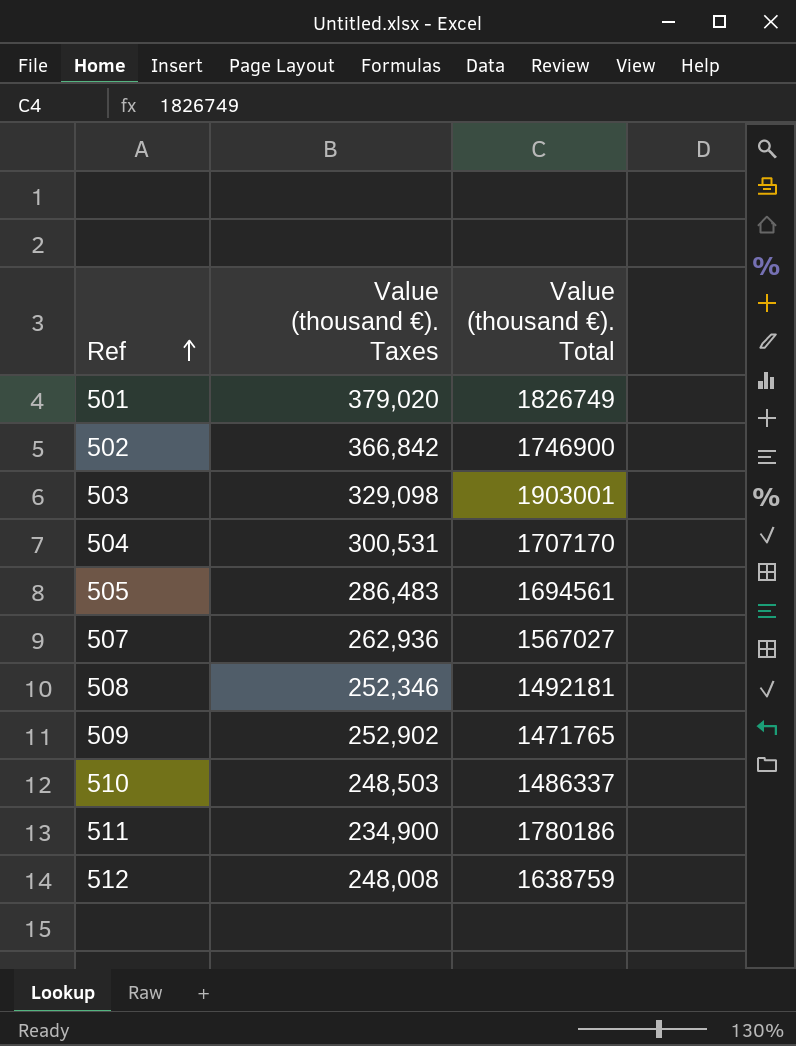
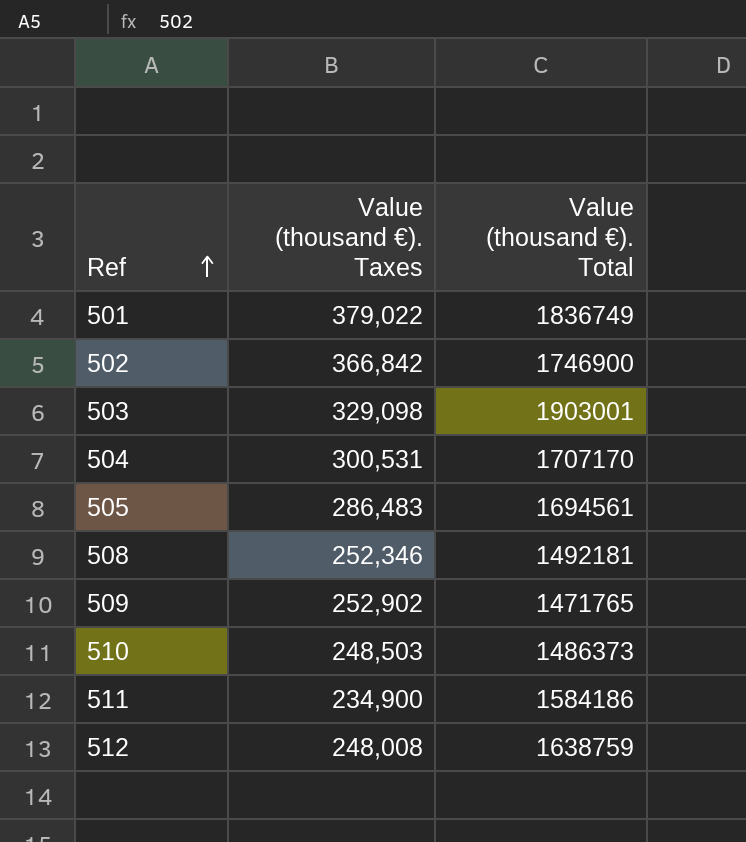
row 507: 262,936 | 1567027 -> none
501 | Value (thousand €). Taxes: 379,020 -> 379,022
501 | Value (thousand €). Total: 1826749 -> 1836749
510 | Value (thousand €). Total: 1486337 -> 1486373
511 | Value (thousand €). Total: 1780186 -> 1584186

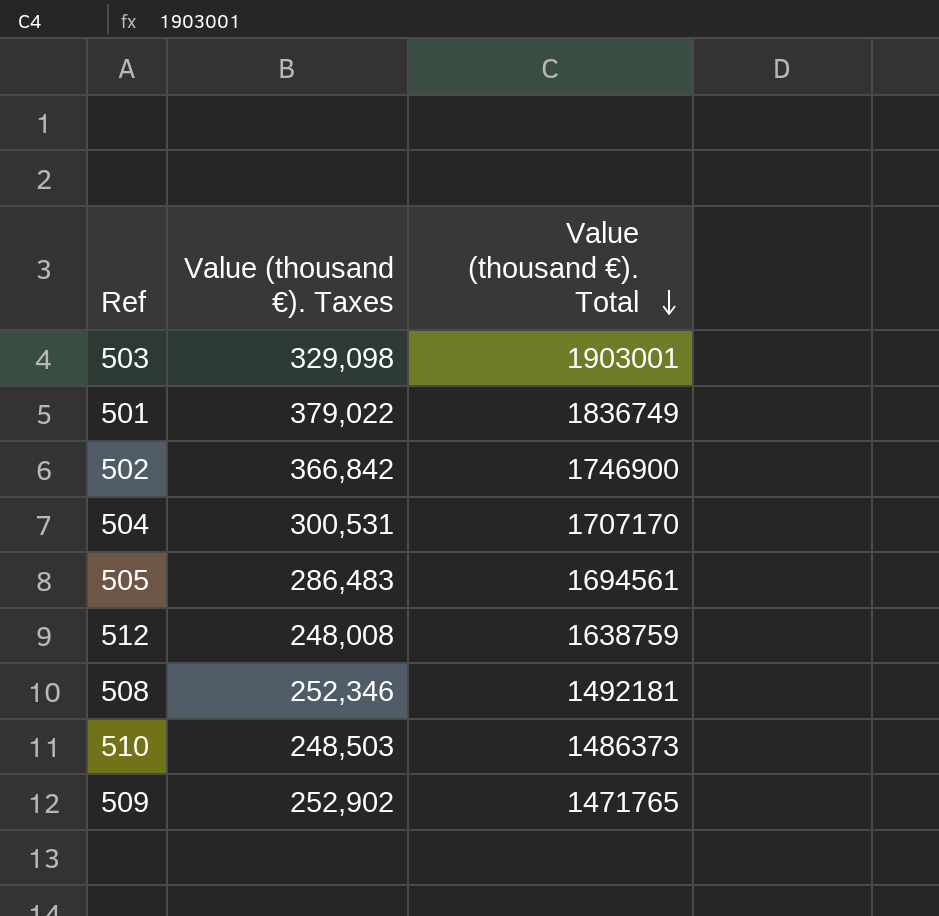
row order: Ref ascending -> Value (thousand €). Total descending
row 511: 234,900 | 1584186 -> none

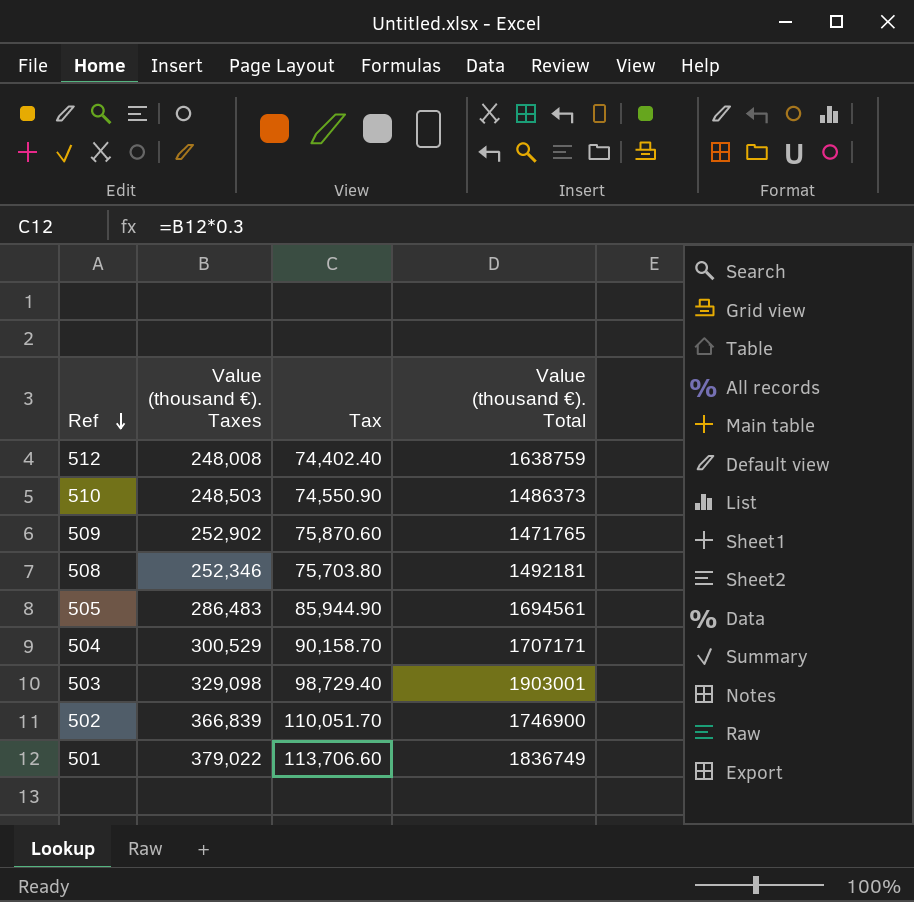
row order: Value (thousand €). Total descending -> Ref descending
column Tax | formula: none -> [Value (thousand €). Taxes] * 0.3
504 | Value (thousand €). Taxes: 300,531 -> 300,529
504 | Value (thousand €). Total: 1707170 -> 1707171
502 | Value (thousand €). Taxes: 366,842 -> 366,839

